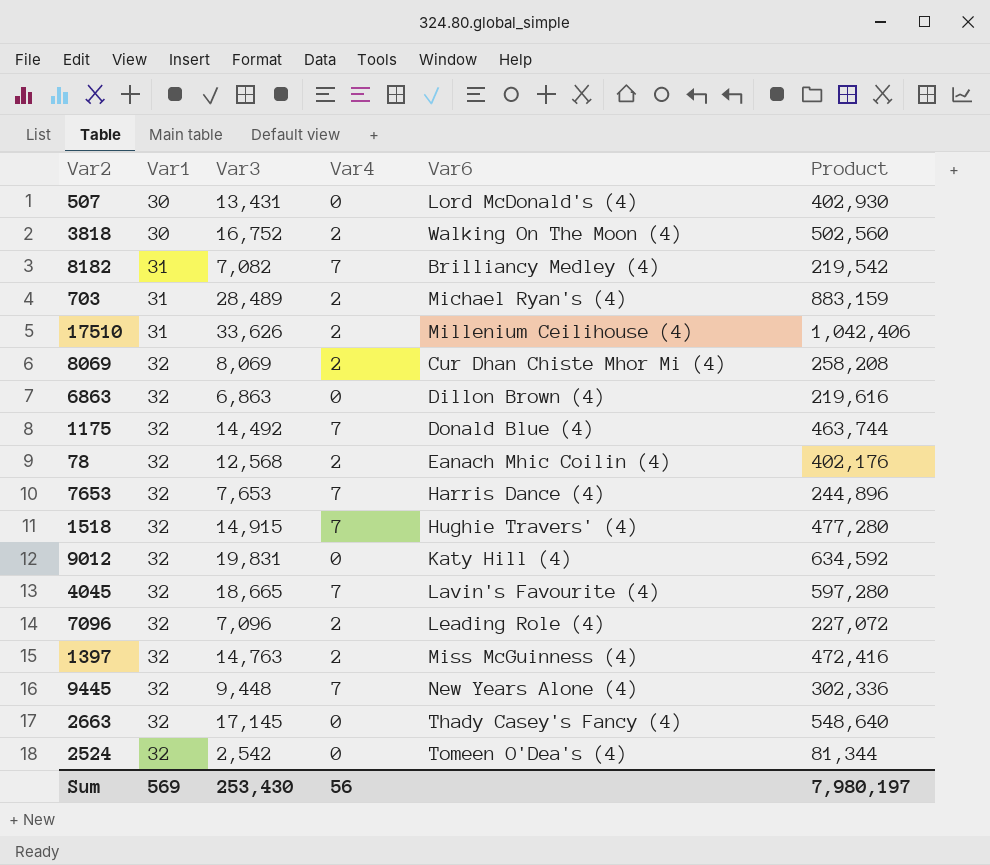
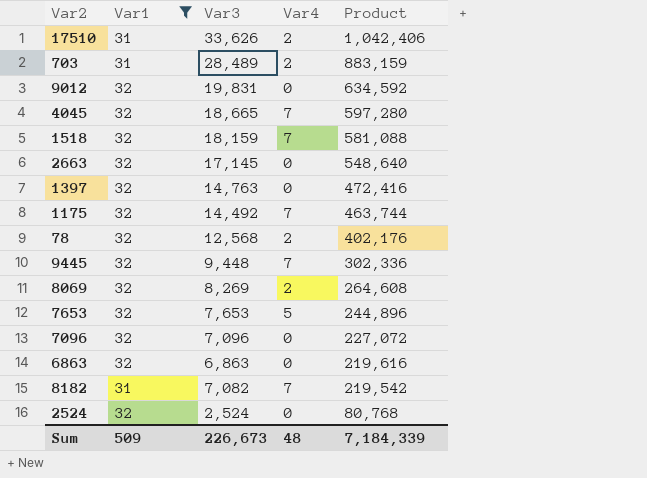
filter: none -> Var1 != 30
row order: Var1 ascending -> Product descending
column Var6 | position: 5 -> none
1518 | Var3: 14,915 -> 18,159
1518 | Product: 477,280 -> 581,088
1397 | Var4: 2 -> 0
8069 | Var3: 8,069 -> 8,269
8069 | Product: 258,208 -> 264,608
7653 | Var4: 7 -> 5
7096 | Var4: 2 -> 0
2524 | Var3: 2,542 -> 2,524
2524 | Product: 81,344 -> 80,768
Sum | Var1: 569 -> 509
Sum | Var3: 253,430 -> 226,673
Sum | Var4: 56 -> 48
Sum | Product: 7,980,197 -> 7,184,339

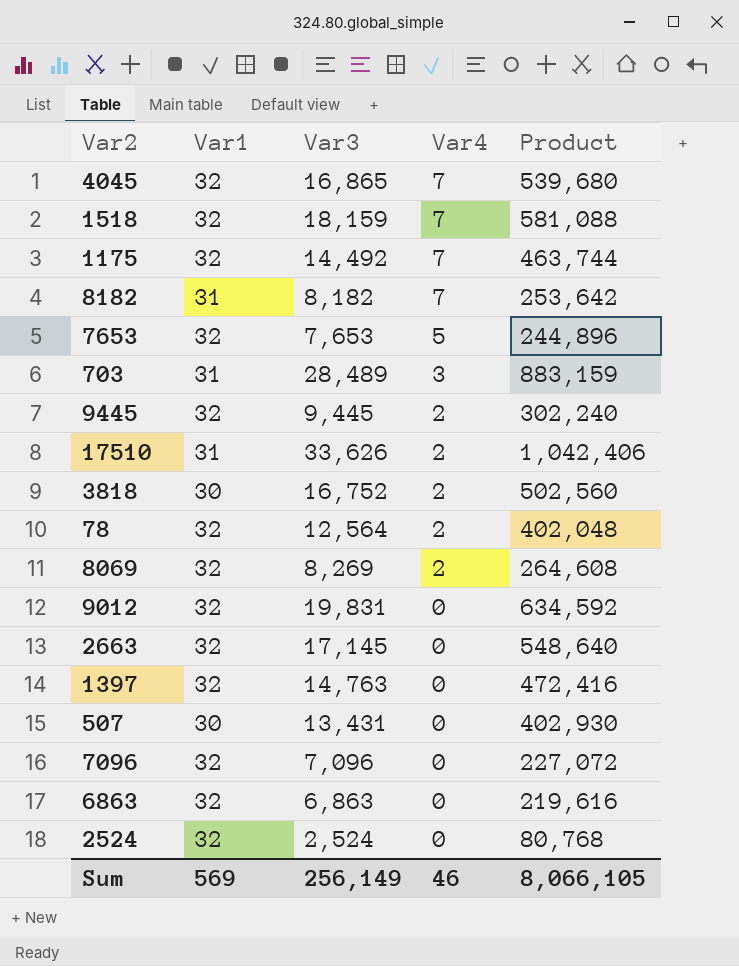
filter: Var1 != 30 -> none
row order: Product descending -> Var4 descending
4045 | Var3: 18,665 -> 16,865
4045 | Product: 597,280 -> 539,680
8182 | Var3: 7,082 -> 8,182
8182 | Product: 219,542 -> 253,642
703 | Var4: 2 -> 3
9445 | Var3: 9,448 -> 9,445
9445 | Var4: 7 -> 2
9445 | Product: 302,336 -> 302,240
78 | Var3: 12,568 -> 12,564
78 | Product: 402,176 -> 402,048
Sum | Var1: 509 -> 569
Sum | Var3: 226,673 -> 256,149
Sum | Var4: 48 -> 46
Sum | Product: 7,184,339 -> 8,066,105

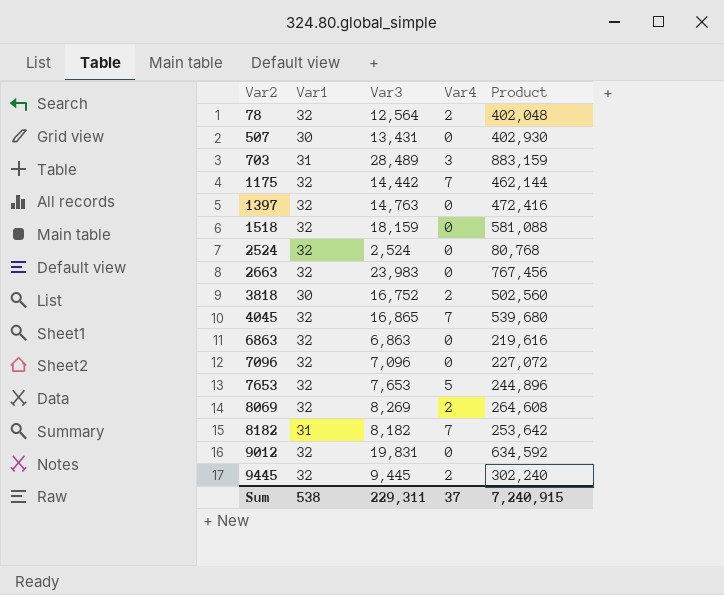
row order: Var4 descending -> Var2 ascending
row 17510: 31 | 33,626 | 2 | 1,042,406 -> none
1175 | Var3: 14,492 -> 14,442
1175 | Product: 463,744 -> 462,144
1518 | Var4: 7 -> 0
2663 | Var3: 17,145 -> 23,983
2663 | Product: 548,640 -> 767,456
Sum | Var1: 569 -> 538
Sum | Var3: 256,149 -> 229,311
Sum | Var4: 46 -> 37
Sum | Product: 8,066,105 -> 7,240,915

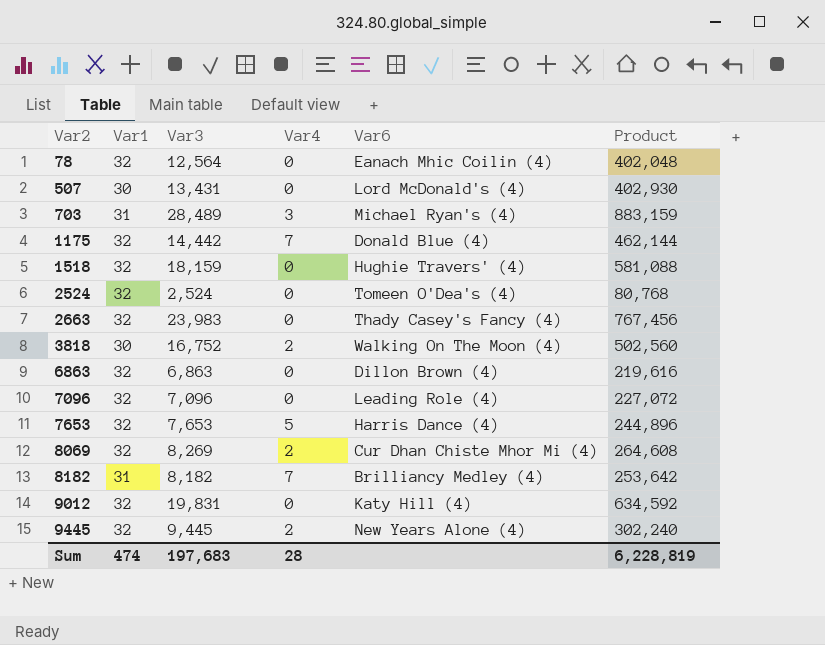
column Var6 | position: none -> 5
row 1397: 32 | 14,763 | 0 | 472,416 -> none
row 4045: 32 | 16,865 | 7 | 539,680 -> none
78 | Var4: 2 -> 0
Sum | Var1: 538 -> 474
Sum | Var3: 229,311 -> 197,683
Sum | Var4: 37 -> 28
Sum | Product: 7,240,915 -> 6,228,819

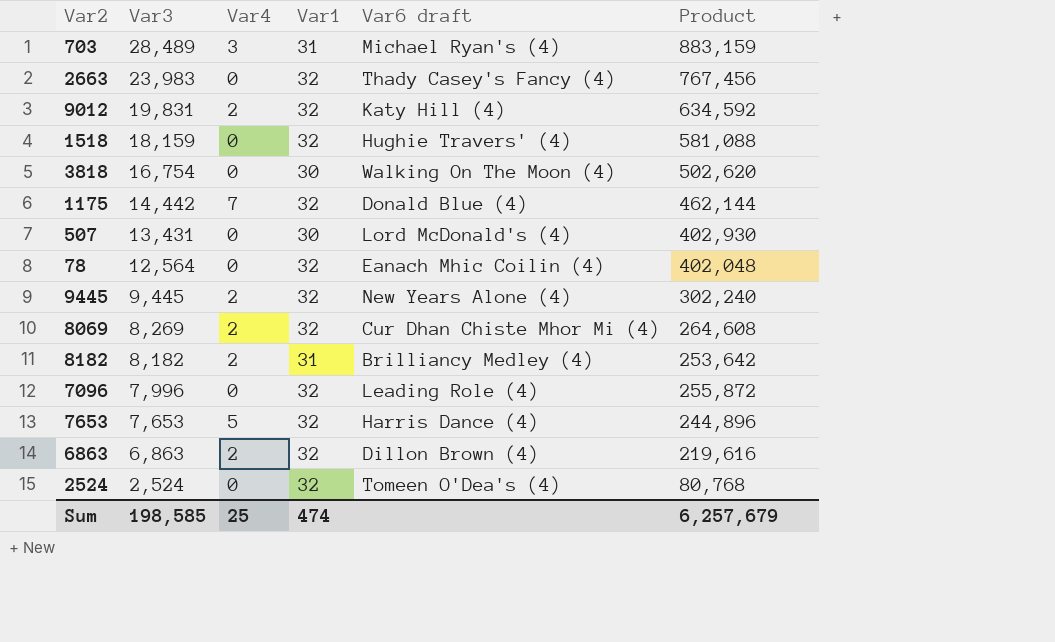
row order: Var2 ascending -> Var3 descending
column Var1 | position: 2 -> 4
column name: Var6 -> Var6 draft
9012 | Var4: 0 -> 2
3818 | Var3: 16,752 -> 16,754
3818 | Var4: 2 -> 0
3818 | Product: 502,560 -> 502,620
8182 | Var4: 7 -> 2
7096 | Var3: 7,096 -> 7,996
7096 | Product: 227,072 -> 255,872
6863 | Var4: 0 -> 2
Sum | Var3: 197,683 -> 198,585
Sum | Var4: 28 -> 25
Sum | Product: 6,228,819 -> 6,257,679

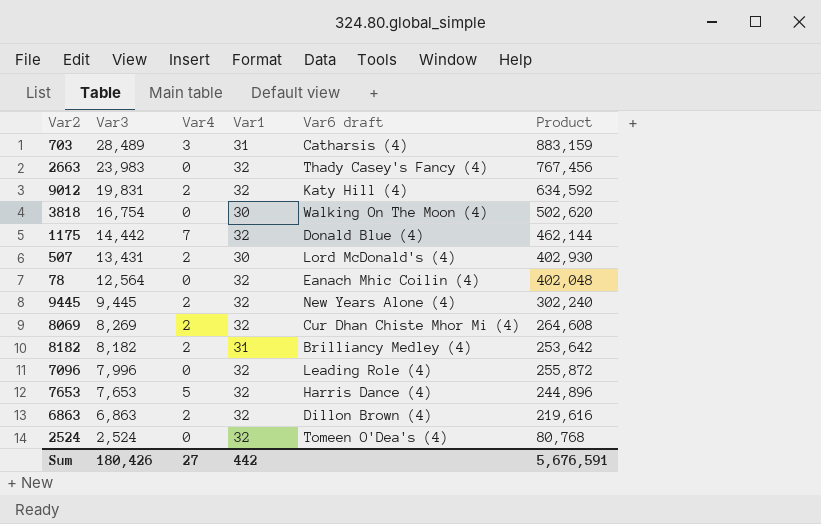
row 1518: 18,159 | 0 | 32 | Hughie Travers' (4) | 581,088 -> none
703 | Var6 draft: Michael Ryan's (4) -> Catharsis (4)
507 | Var4: 0 -> 2
Sum | Var3: 198,585 -> 180,426
Sum | Var4: 25 -> 27
Sum | Var1: 474 -> 442
Sum | Product: 6,257,679 -> 5,676,591

